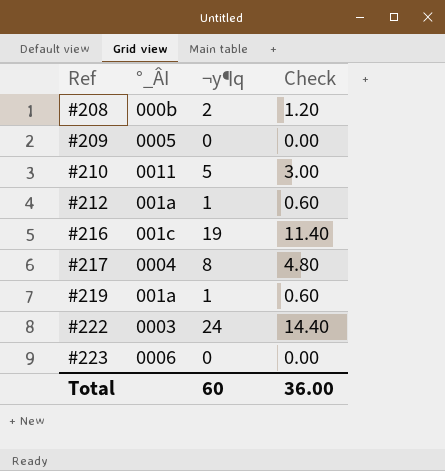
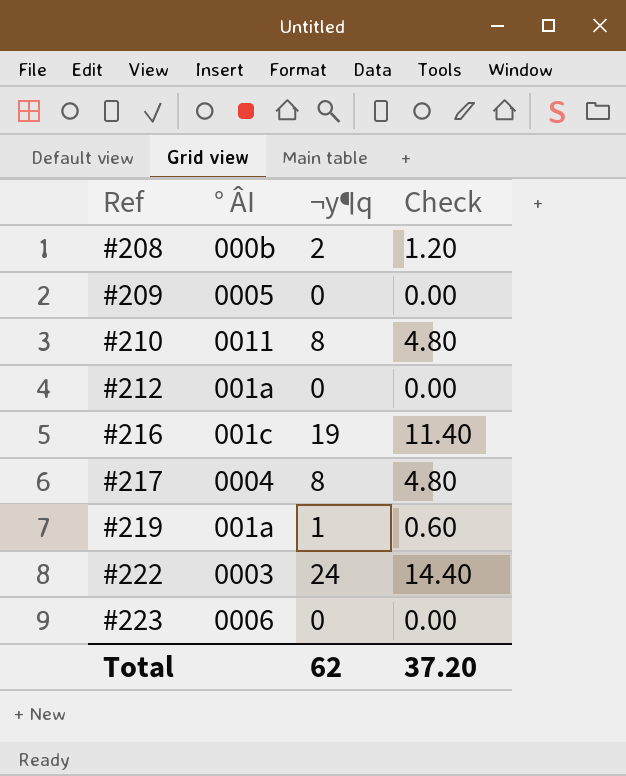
column name: °_ÂI -> ° ÂI
#210 | ¬y¶q: 5 -> 8
#210 | Check: 3.00 -> 4.80
#212 | ¬y¶q: 1 -> 0
#212 | Check: 0.60 -> 0.00
Total | ¬y¶q: 60 -> 62
Total | Check: 36.00 -> 37.20

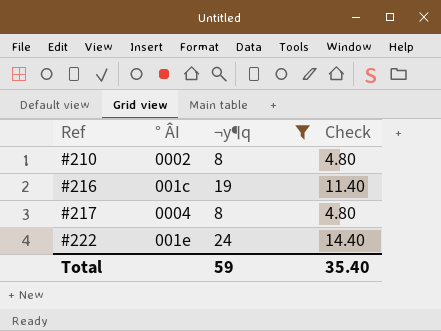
filter: none -> ¬y¶q >= 8
#210 | ° ÂI: 0011 -> 0002
#222 | ° ÂI: 0003 -> 001e
Total | ¬y¶q: 62 -> 59
Total | Check: 37.20 -> 35.40

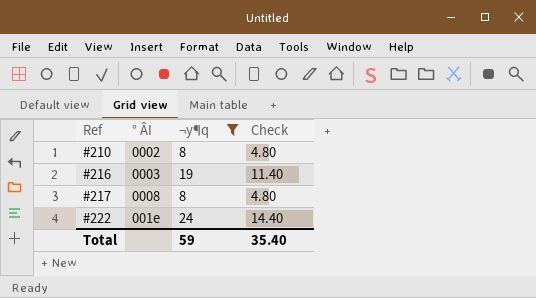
#216 | ° ÂI: 001c -> 0003
#217 | ° ÂI: 0004 -> 0008

